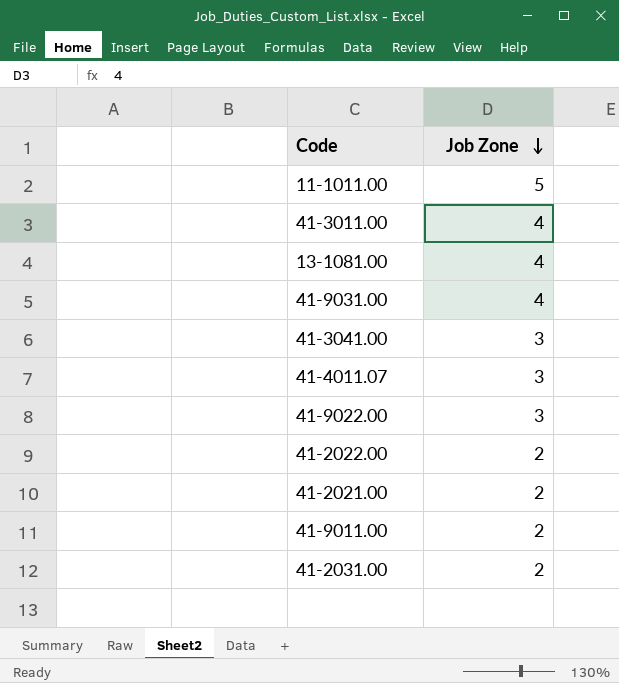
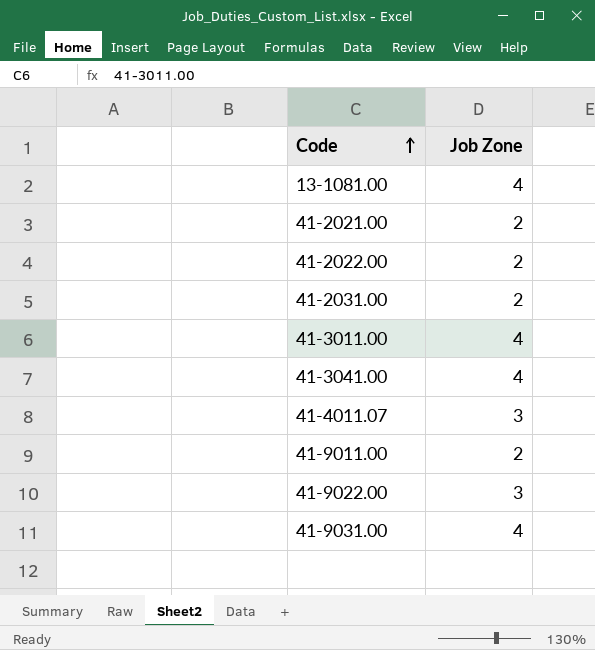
row order: Job Zone descending -> Code ascending
row 11-1011.00: 5 -> none
41-3041.00 | Job Zone: 3 -> 4

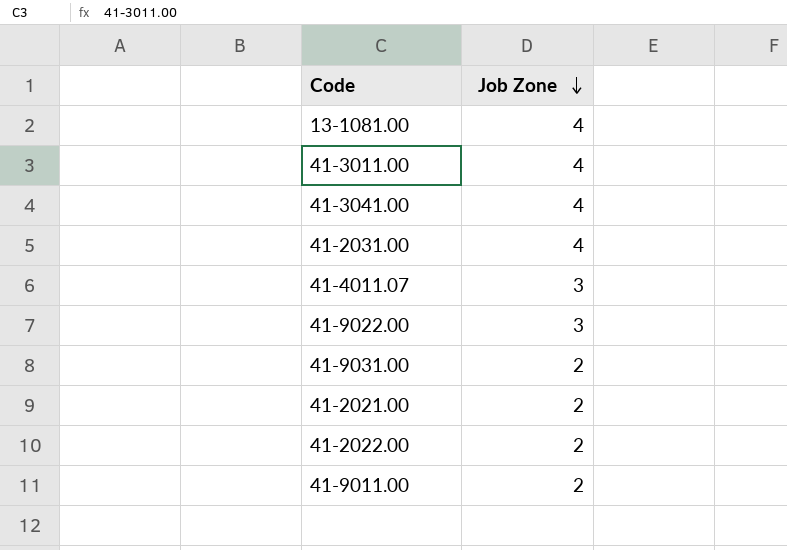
row order: Code ascending -> Job Zone descending
41-2031.00 | Job Zone: 2 -> 4
41-9031.00 | Job Zone: 4 -> 2

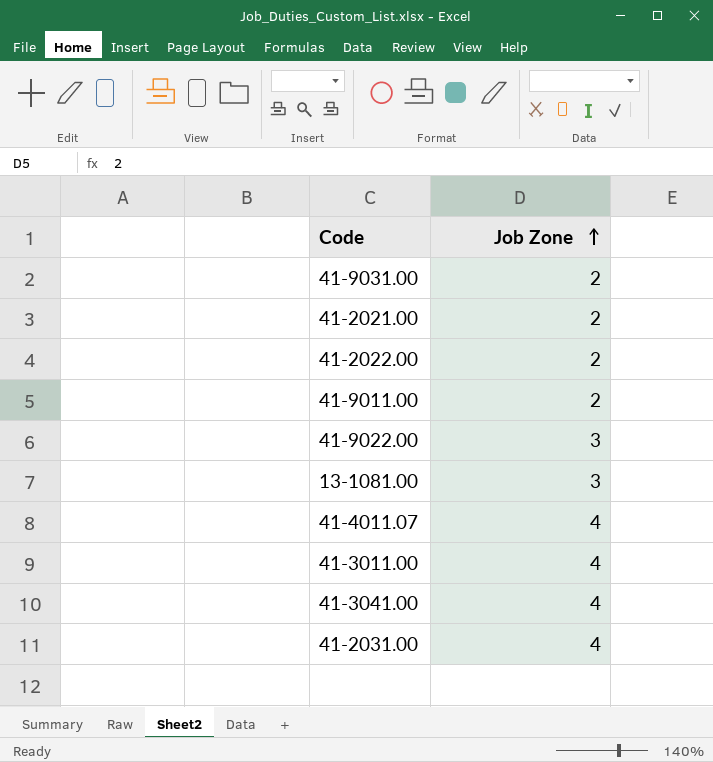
row order: Job Zone descending -> Job Zone ascending
13-1081.00 | Job Zone: 4 -> 3
41-4011.07 | Job Zone: 3 -> 4

